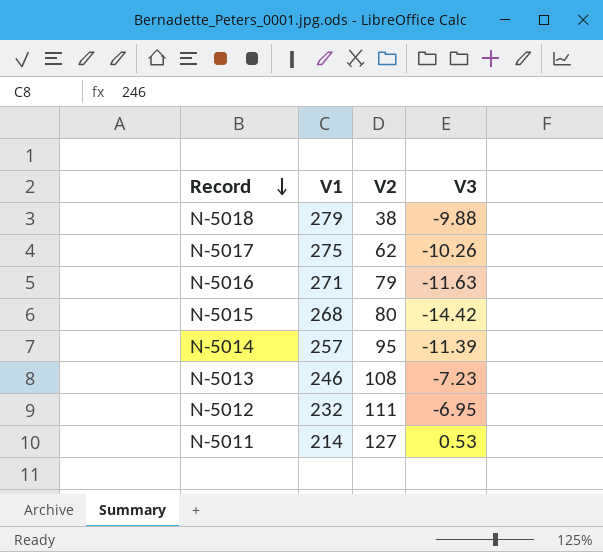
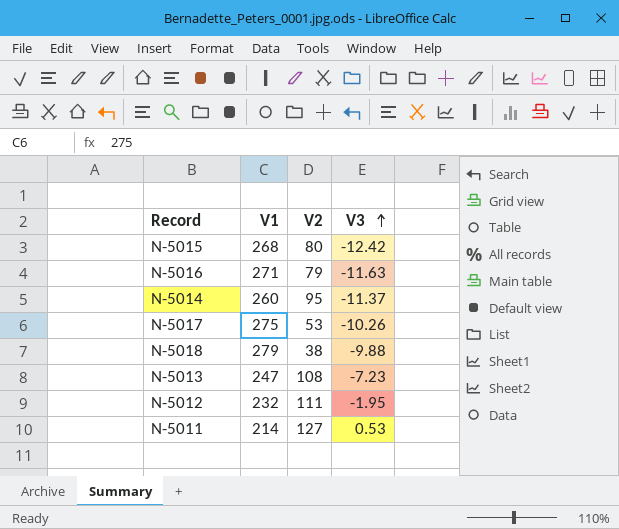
row order: Record descending -> V3 ascending
N-5015 | V3: -14.42 -> -12.42
N-5014 | V1: 257 -> 260
N-5014 | V3: -11.39 -> -11.37
N-5017 | V2: 62 -> 53
N-5013 | V1: 246 -> 247
N-5012 | V3: -6.95 -> -1.95

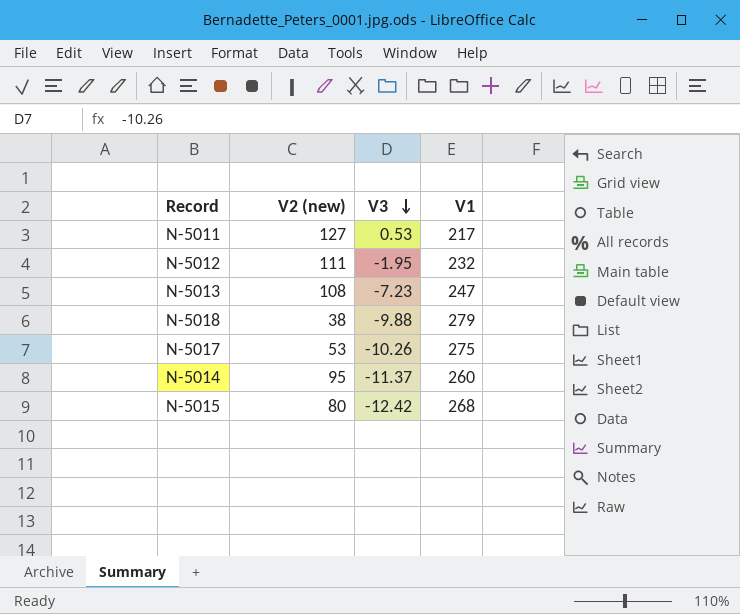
row order: V3 ascending -> V3 descending
column name: V2 -> V2 (new)
column V1 | position: 2 -> 4
row N-5016: 271 | 79 | -11.63 -> none
N-5011 | V1: 214 -> 217

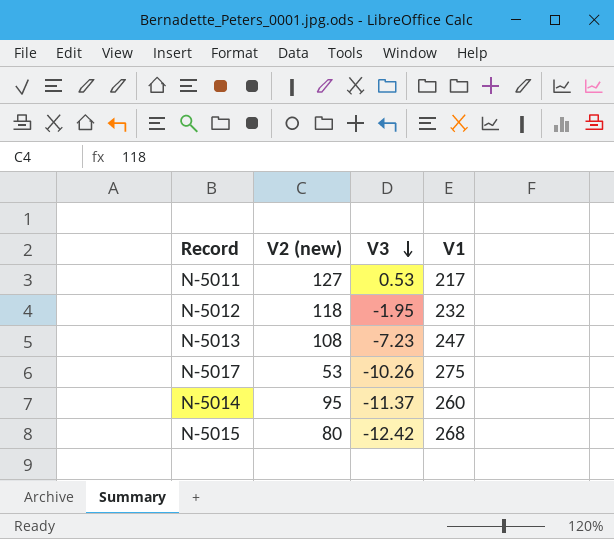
row N-5018: 38 | -9.88 | 279 -> none
N-5012 | V2 (new): 111 -> 118

